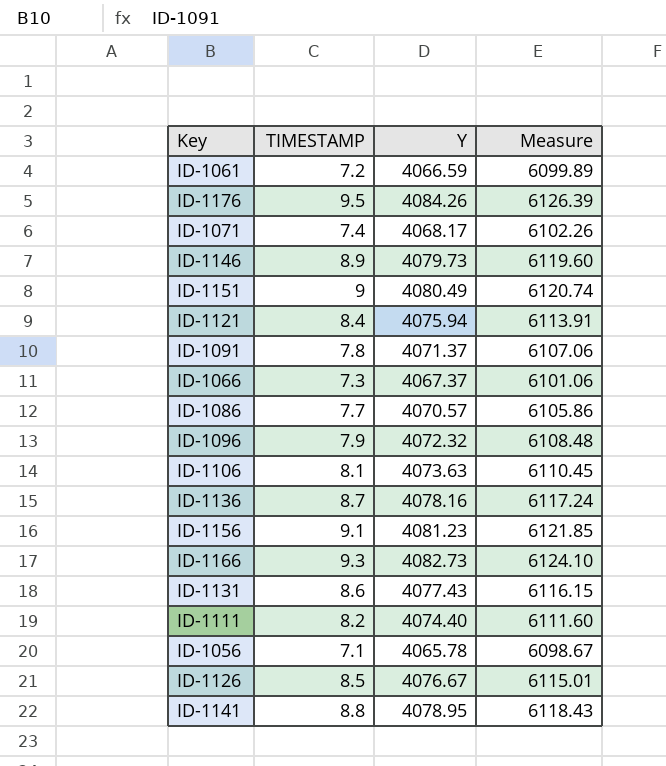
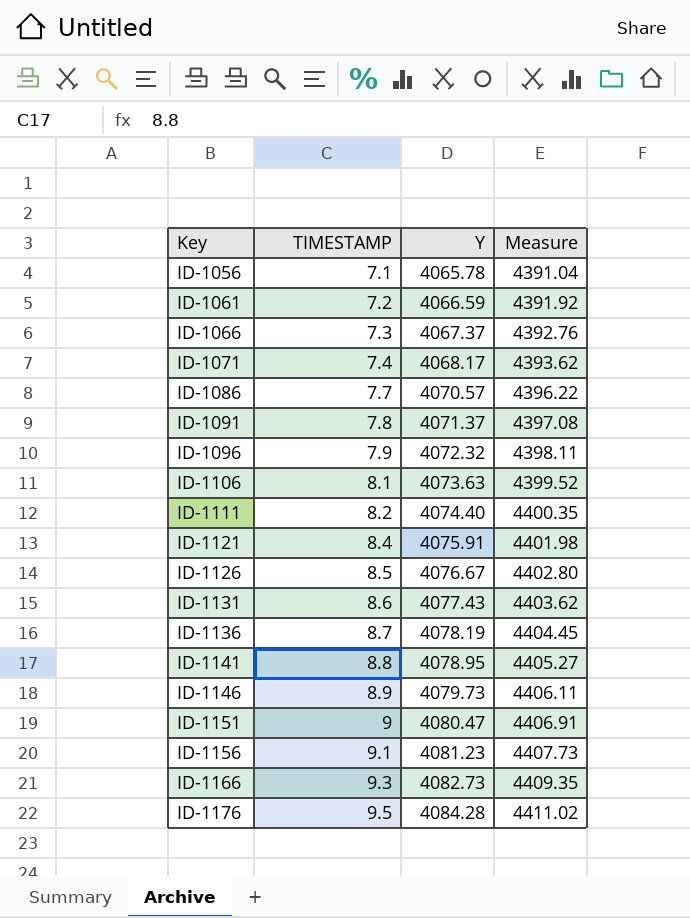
row order: none -> Key ascending
column Measure | formula: [Y] * 1.5 -> [Y] * 1.08
ID-1121 | Y: 4075.94 -> 4075.91
ID-1136 | Y: 4078.16 -> 4078.19
ID-1151 | Y: 4080.49 -> 4080.47
ID-1176 | Y: 4084.26 -> 4084.28

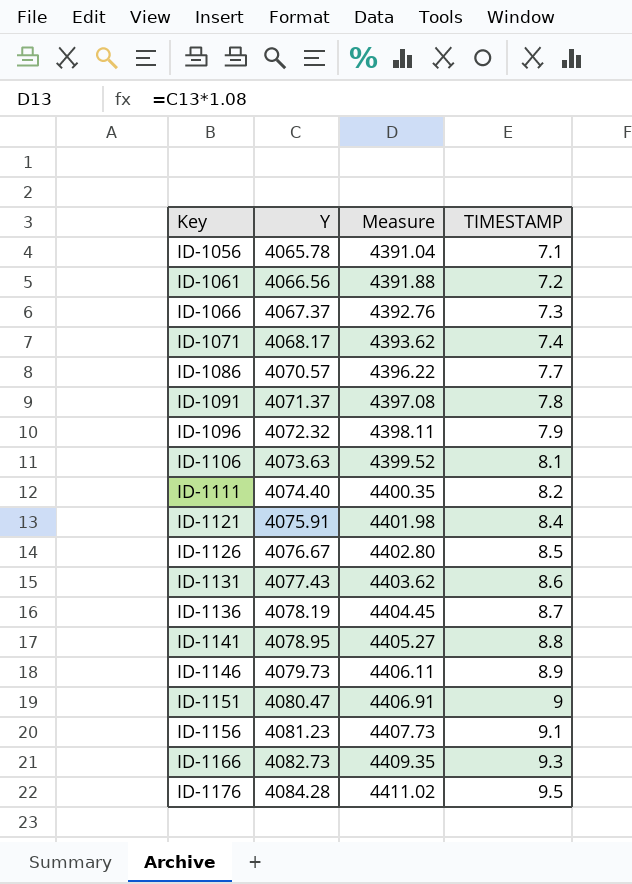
column TIMESTAMP | position: 2 -> 4
ID-1061 | Y: 4066.59 -> 4066.56
ID-1061 | Measure: 4391.92 -> 4391.88

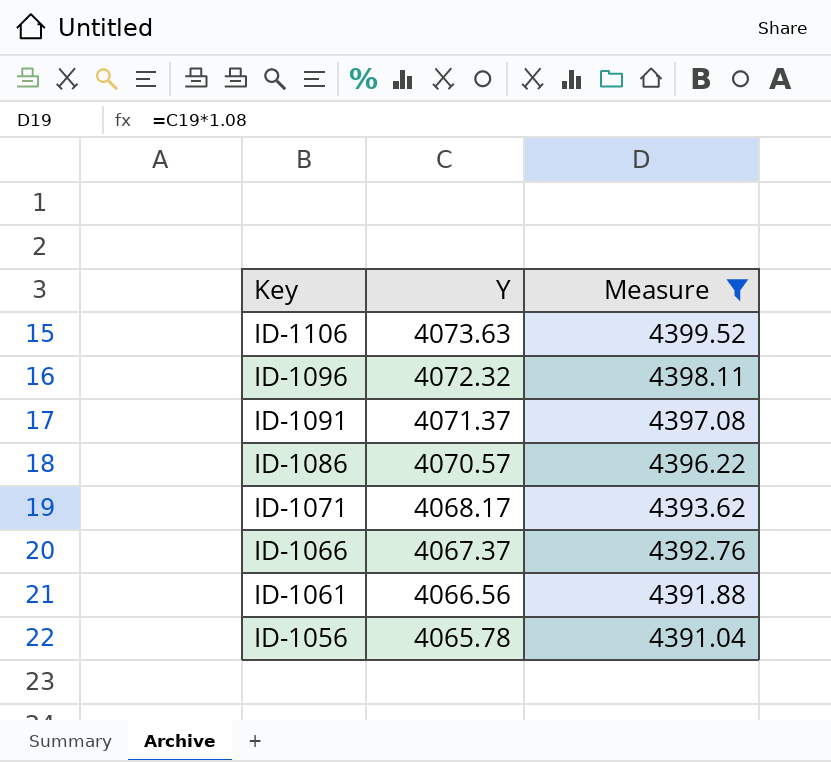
filter: none -> Measure <= 4399.52
row order: Key ascending -> Key descending
column TIMESTAMP | position: 4 -> none

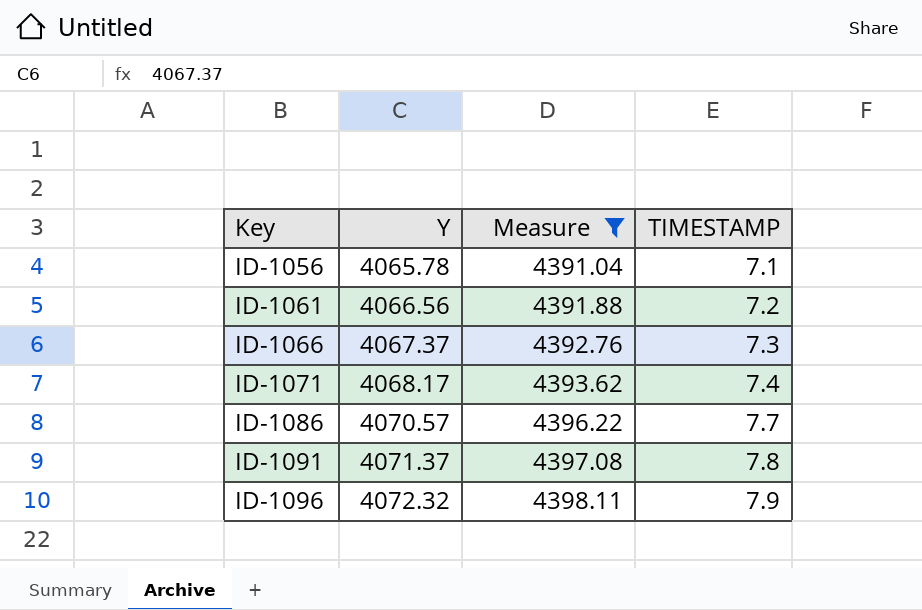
row order: Key descending -> Key ascending
column TIMESTAMP | position: none -> 4
row ID-1106: 4073.63 | 4399.52 -> none

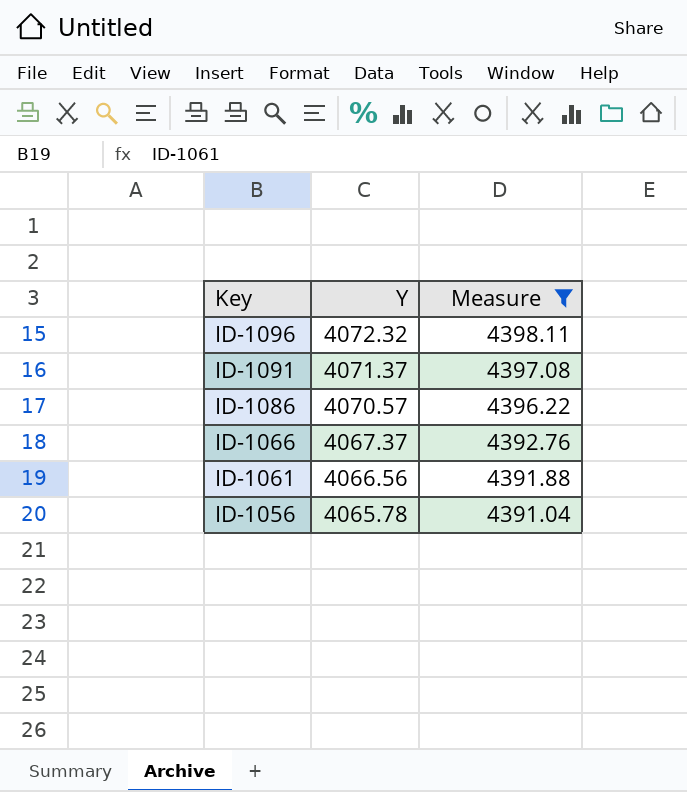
row order: Key ascending -> Key descending
column TIMESTAMP | position: 4 -> none
row ID-1071: 4068.17 | 4393.62 | 7.4 -> none

